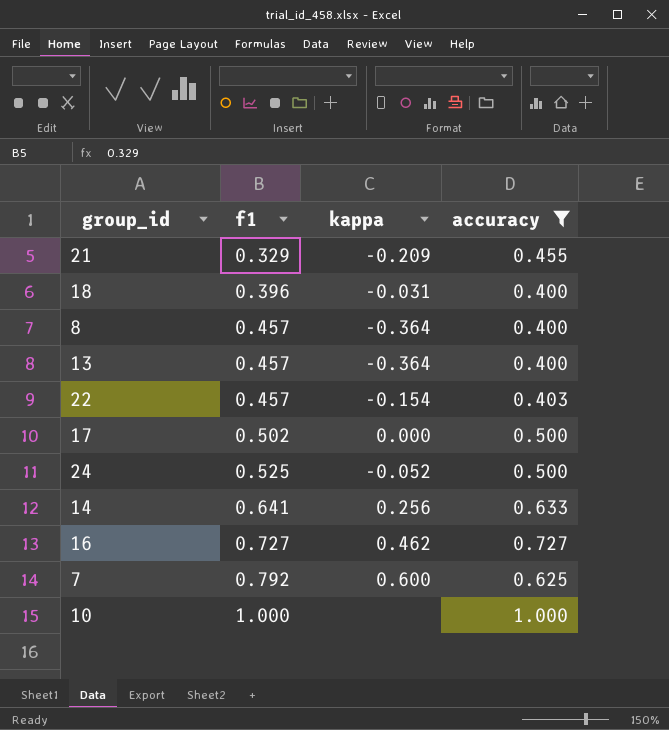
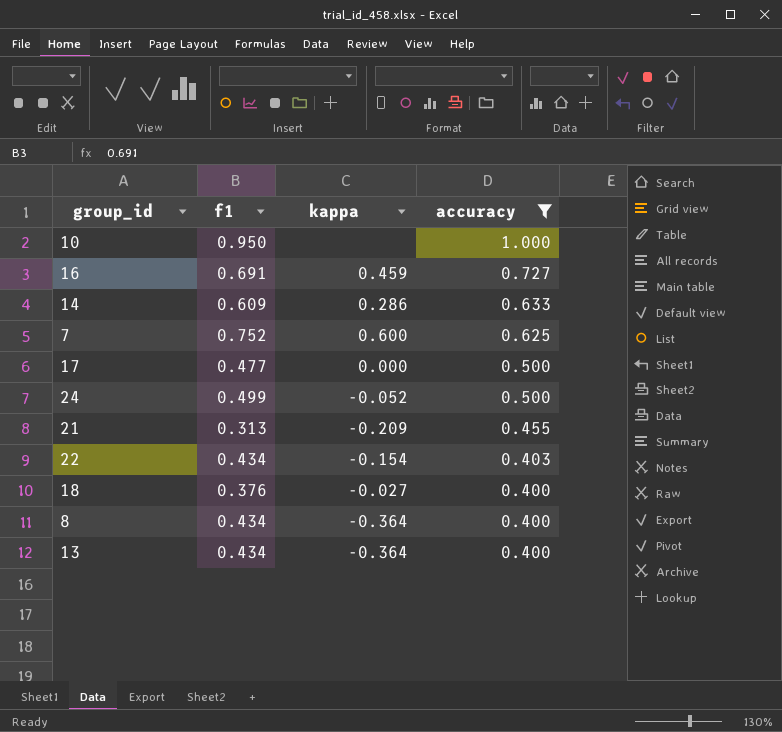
row order: f1 ascending -> accuracy descending
10 | f1: 1.000 -> 0.950
16 | f1: 0.727 -> 0.691
16 | kappa: 0.462 -> 0.459
14 | f1: 0.641 -> 0.609
14 | kappa: 0.256 -> 0.286
7 | f1: 0.792 -> 0.752
17 | f1: 0.502 -> 0.477
24 | f1: 0.525 -> 0.499
21 | f1: 0.329 -> 0.313
22 | f1: 0.457 -> 0.434
18 | f1: 0.396 -> 0.376
18 | kappa: -0.031 -> -0.027
8 | f1: 0.457 -> 0.434
13 | f1: 0.457 -> 0.434

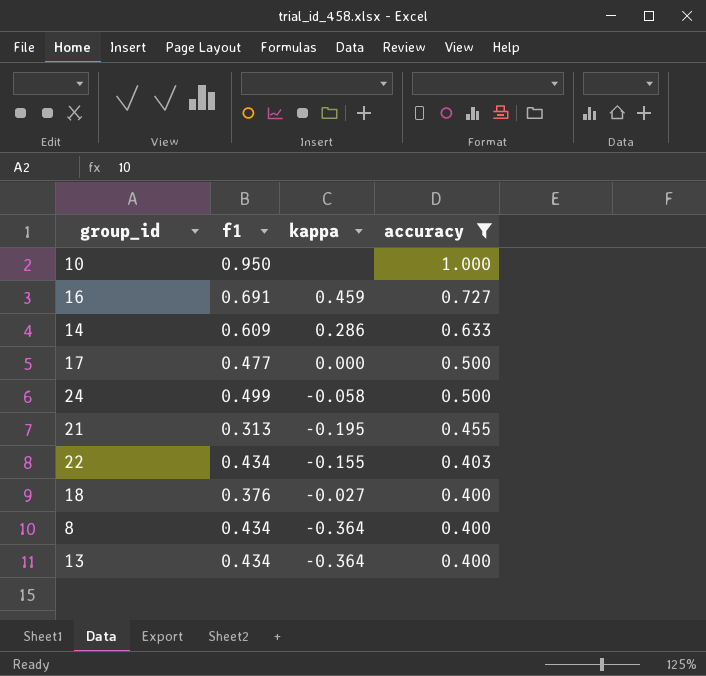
row 7: 0.752 | 0.600 | 0.625 -> none
24 | kappa: -0.052 -> -0.058
21 | kappa: -0.209 -> -0.195
22 | kappa: -0.154 -> -0.155

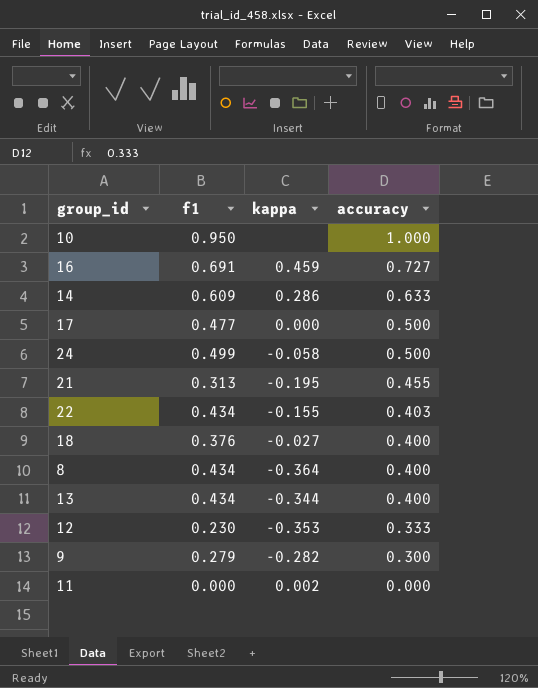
filter: accuracy >= 0.400 -> none
13 | kappa: -0.364 -> -0.344

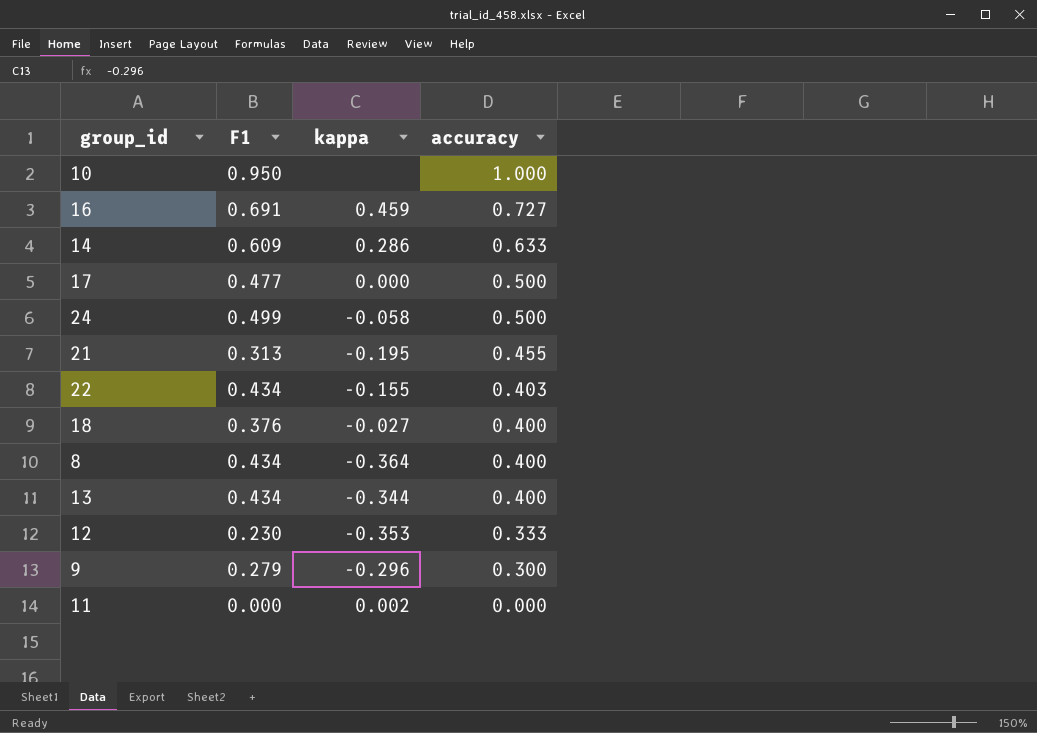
column name: f1 -> F1
9 | kappa: -0.282 -> -0.296

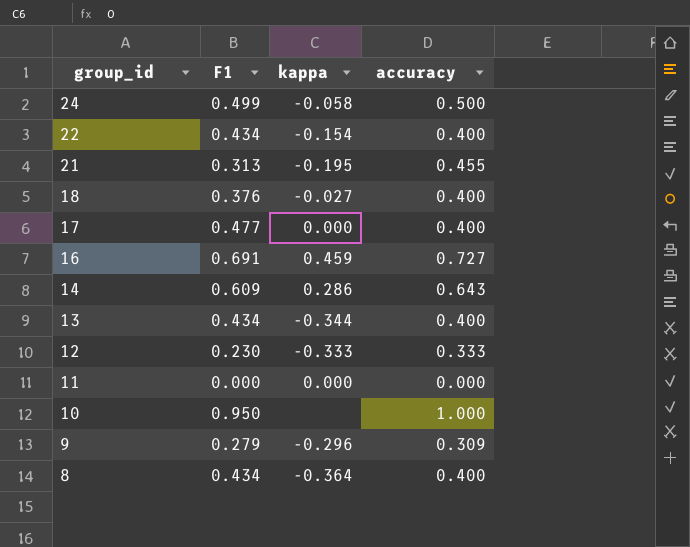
row order: accuracy descending -> group_id descending
22 | kappa: -0.155 -> -0.154
22 | accuracy: 0.403 -> 0.400
17 | accuracy: 0.500 -> 0.400
14 | accuracy: 0.633 -> 0.643
12 | kappa: -0.353 -> -0.333
11 | kappa: 0.002 -> 0.000
9 | accuracy: 0.300 -> 0.309

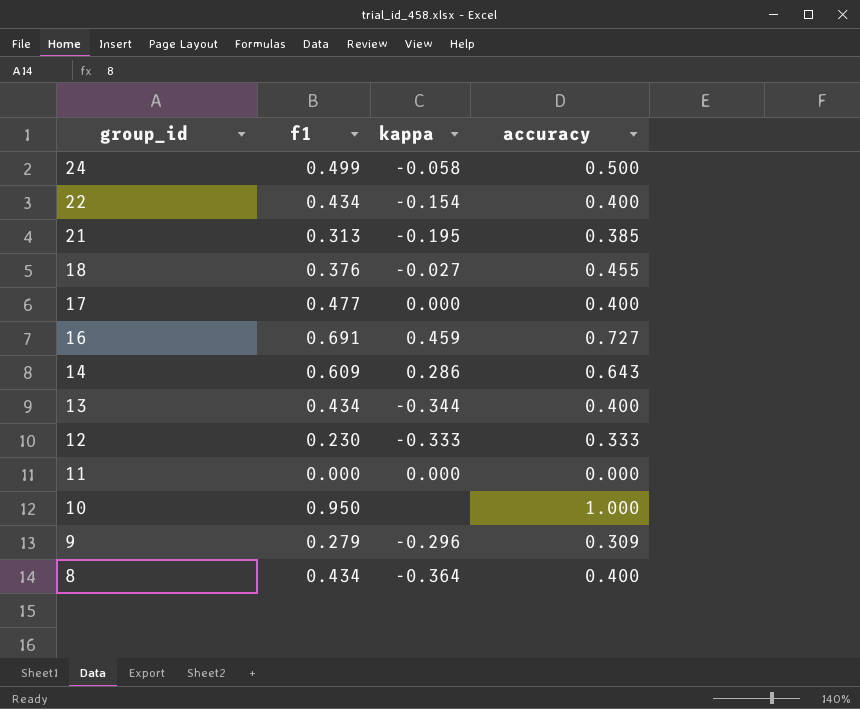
column name: F1 -> f1
21 | accuracy: 0.455 -> 0.385
18 | accuracy: 0.400 -> 0.455

